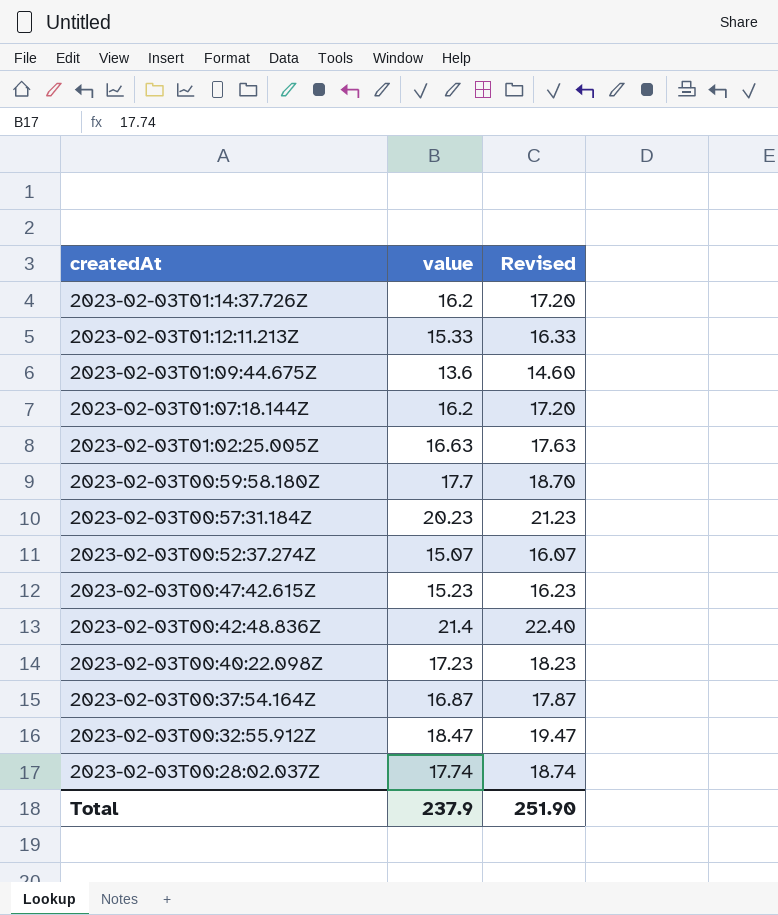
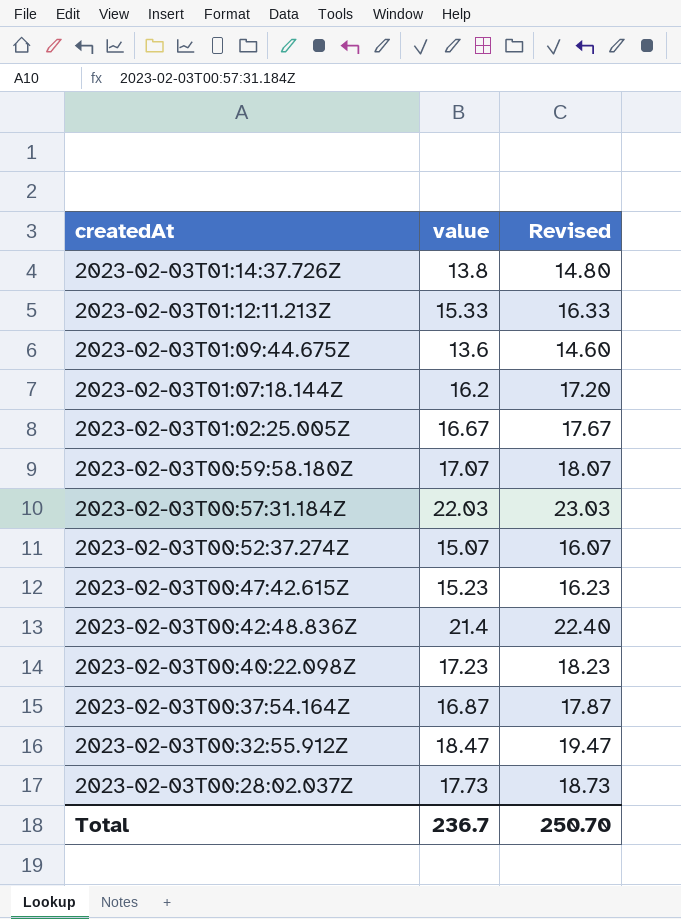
2023-02-03T01:14:37.726Z | value: 16.2 -> 13.8
2023-02-03T01:14:37.726Z | Revised: 17.20 -> 14.80
2023-02-03T01:02:25.005Z | value: 16.63 -> 16.67
2023-02-03T01:02:25.005Z | Revised: 17.63 -> 17.67
2023-02-03T00:59:58.180Z | value: 17.7 -> 17.07
2023-02-03T00:59:58.180Z | Revised: 18.70 -> 18.07
2023-02-03T00:57:31.184Z | value: 20.23 -> 22.03
2023-02-03T00:57:31.184Z | Revised: 21.23 -> 23.03
2023-02-03T00:28:02.037Z | value: 17.74 -> 17.73
2023-02-03T00:28:02.037Z | Revised: 18.74 -> 18.73
Total | value: 237.9 -> 236.7
Total | Revised: 251.90 -> 250.70

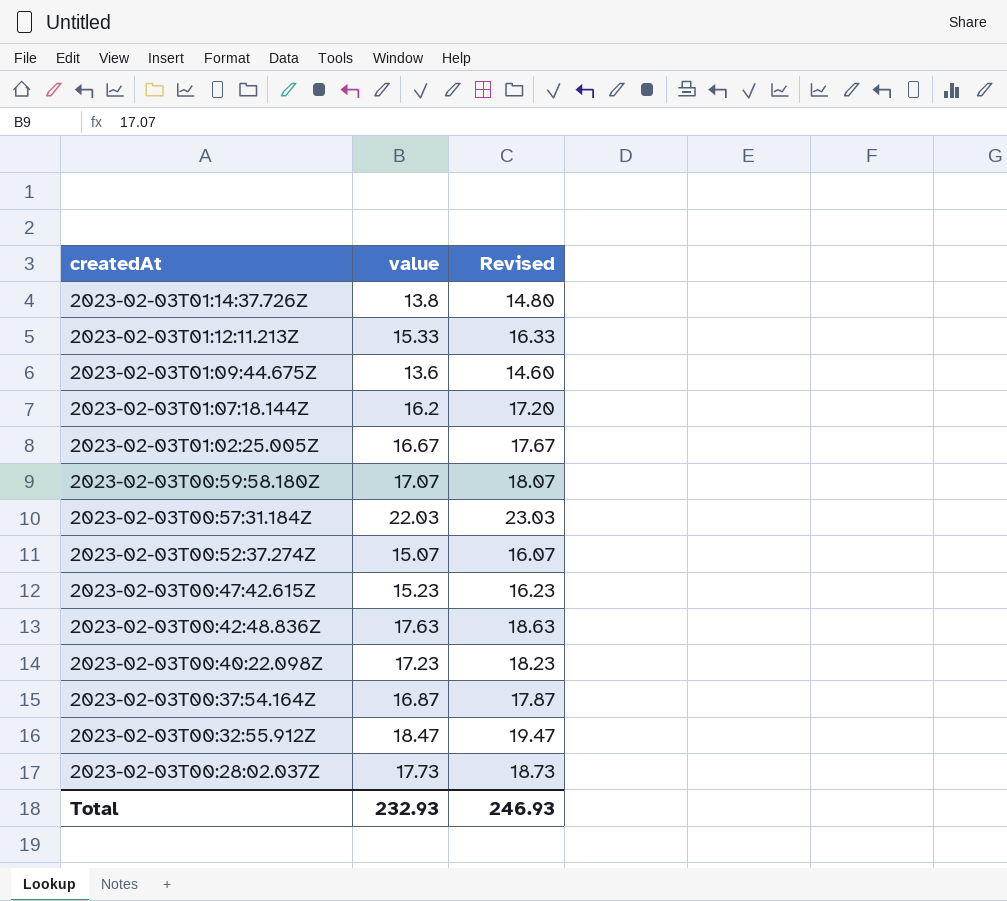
2023-02-03T00:42:48.836Z | value: 21.4 -> 17.63
2023-02-03T00:42:48.836Z | Revised: 22.40 -> 18.63
Total | value: 236.7 -> 232.93
Total | Revised: 250.70 -> 246.93

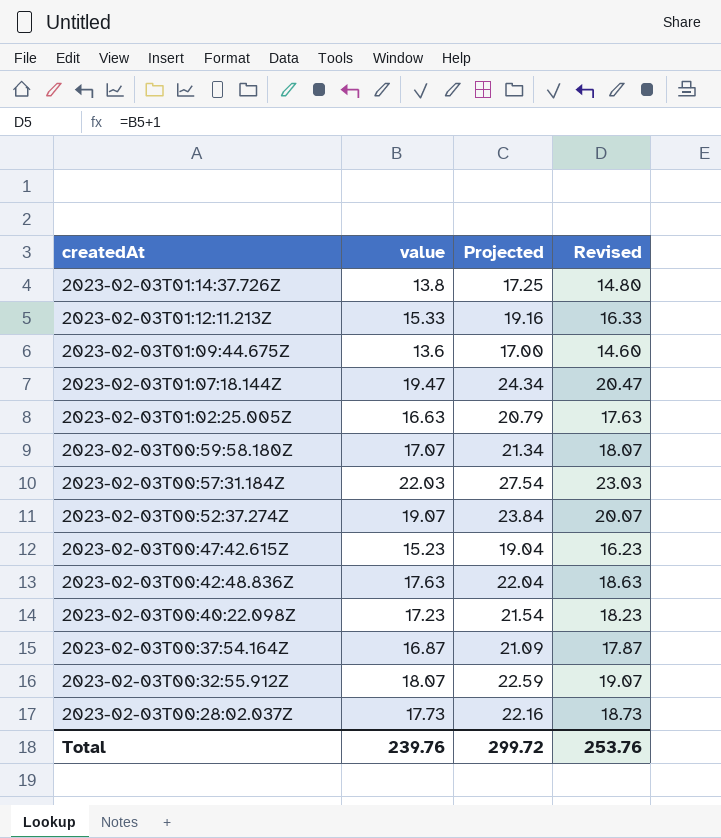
column Projected | formula: none -> [value] * 1.25
2023-02-03T01:07:18.144Z | value: 16.2 -> 19.47
2023-02-03T01:07:18.144Z | Revised: 17.20 -> 20.47
2023-02-03T01:02:25.005Z | value: 16.67 -> 16.63
2023-02-03T01:02:25.005Z | Revised: 17.67 -> 17.63
2023-02-03T00:52:37.274Z | value: 15.07 -> 19.07
2023-02-03T00:52:37.274Z | Revised: 16.07 -> 20.07
2023-02-03T00:32:55.912Z | value: 18.47 -> 18.07
2023-02-03T00:32:55.912Z | Revised: 19.47 -> 19.07
Total | value: 232.93 -> 239.76
Total | Revised: 246.93 -> 253.76

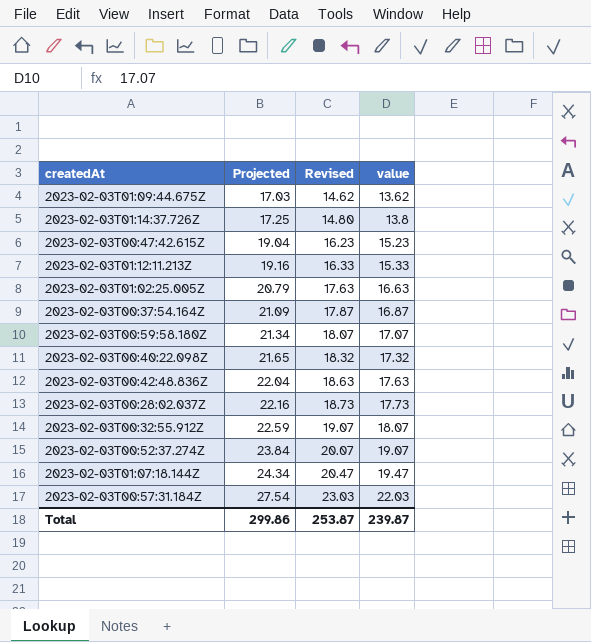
row order: createdAt descending -> Projected ascending
column value | position: 2 -> 4
2023-02-03T01:09:44.675Z | Projected: 17.00 -> 17.03
2023-02-03T01:09:44.675Z | Revised: 14.60 -> 14.62
2023-02-03T01:09:44.675Z | value: 13.6 -> 13.62
2023-02-03T00:40:22.098Z | Projected: 21.54 -> 21.65
2023-02-03T00:40:22.098Z | Revised: 18.23 -> 18.32
2023-02-03T00:40:22.098Z | value: 17.23 -> 17.32
Total | Projected: 299.72 -> 299.86
Total | Revised: 253.76 -> 253.87
Total | value: 239.76 -> 239.87

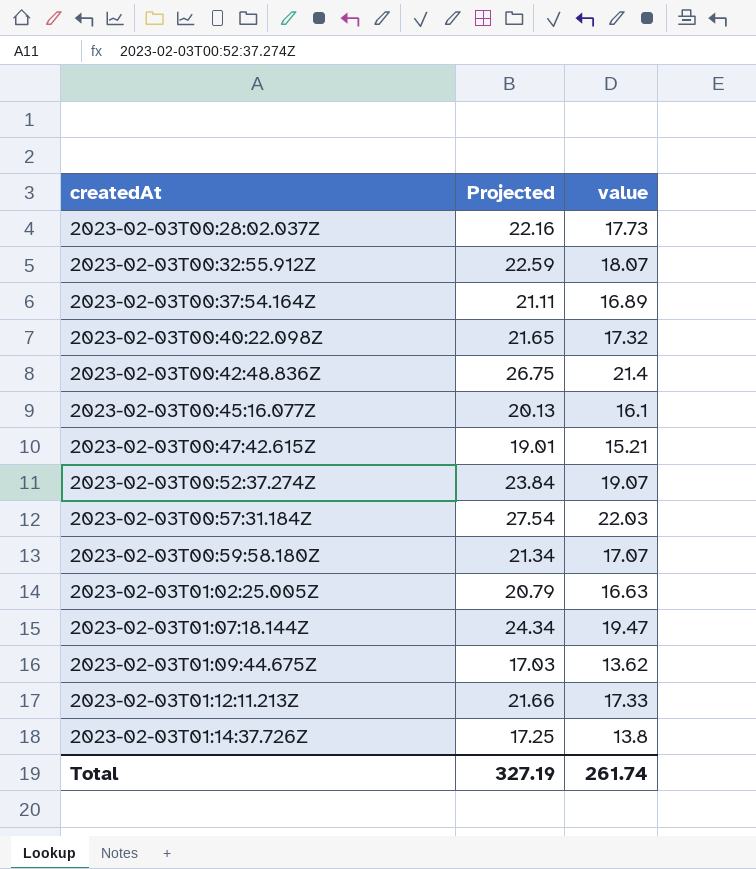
row order: Projected ascending -> createdAt ascending
column Revised | formula: [value] + 1 -> none
2023-02-03T00:37:54.164Z | Projected: 21.09 -> 21.11
2023-02-03T00:37:54.164Z | value: 16.87 -> 16.89
2023-02-03T00:42:48.836Z | Projected: 22.04 -> 26.75
2023-02-03T00:42:48.836Z | value: 17.63 -> 21.4
row 2023-02-03T00:45:16.077Z: none -> 20.13 | 16.1
2023-02-03T00:47:42.615Z | Projected: 19.04 -> 19.01
2023-02-03T00:47:42.615Z | value: 15.23 -> 15.21
2023-02-03T01:12:11.213Z | Projected: 19.16 -> 21.66
2023-02-03T01:12:11.213Z | value: 15.33 -> 17.33
Total | Projected: 299.86 -> 327.19
Total | value: 239.87 -> 261.74

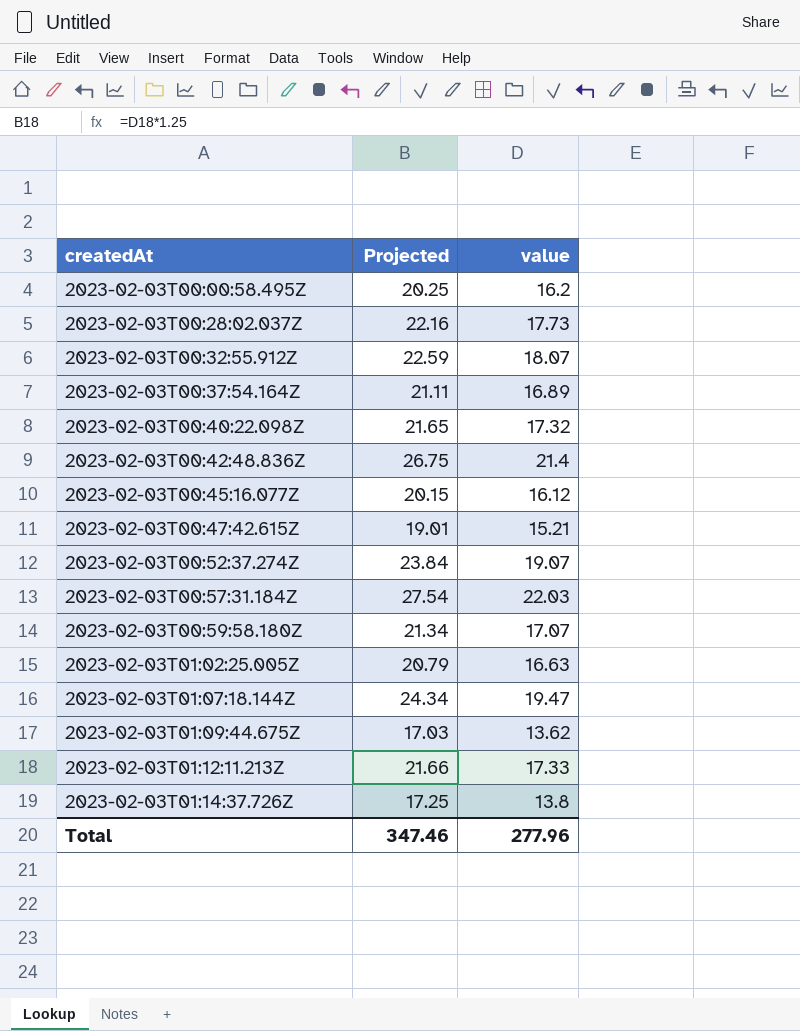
row 2023-02-03T00:00:58.495Z: none -> 20.25 | 16.2
2023-02-03T00:45:16.077Z | Projected: 20.13 -> 20.15
2023-02-03T00:45:16.077Z | value: 16.1 -> 16.12
Total | Projected: 327.19 -> 347.46
Total | value: 261.74 -> 277.96

